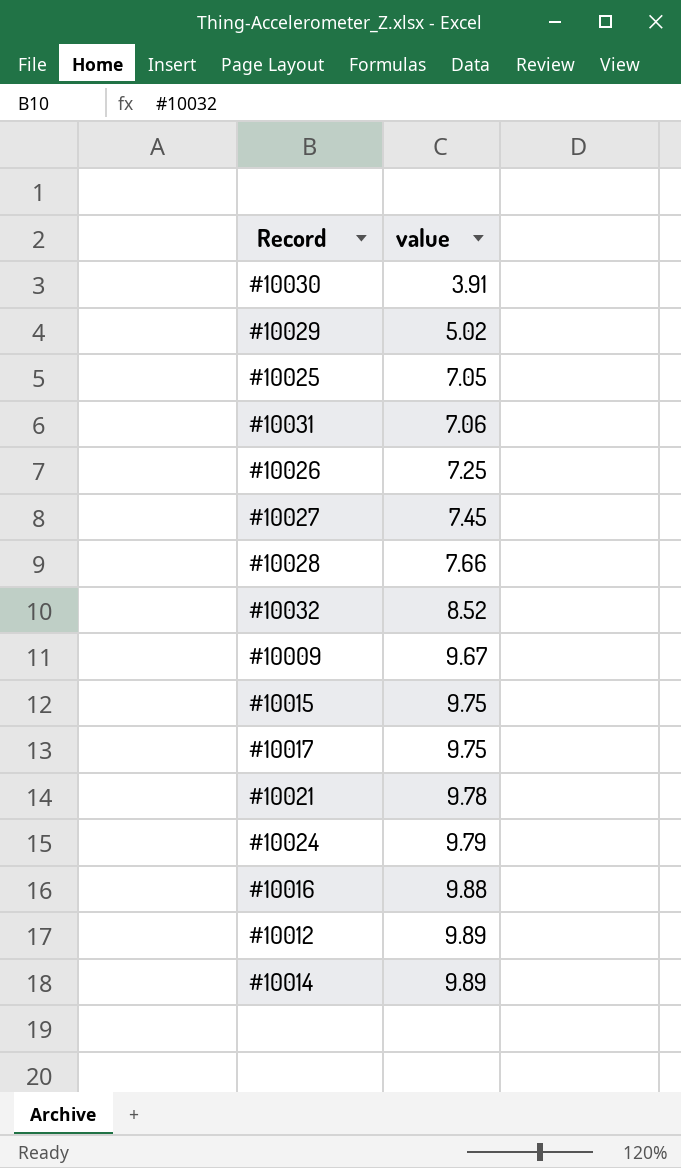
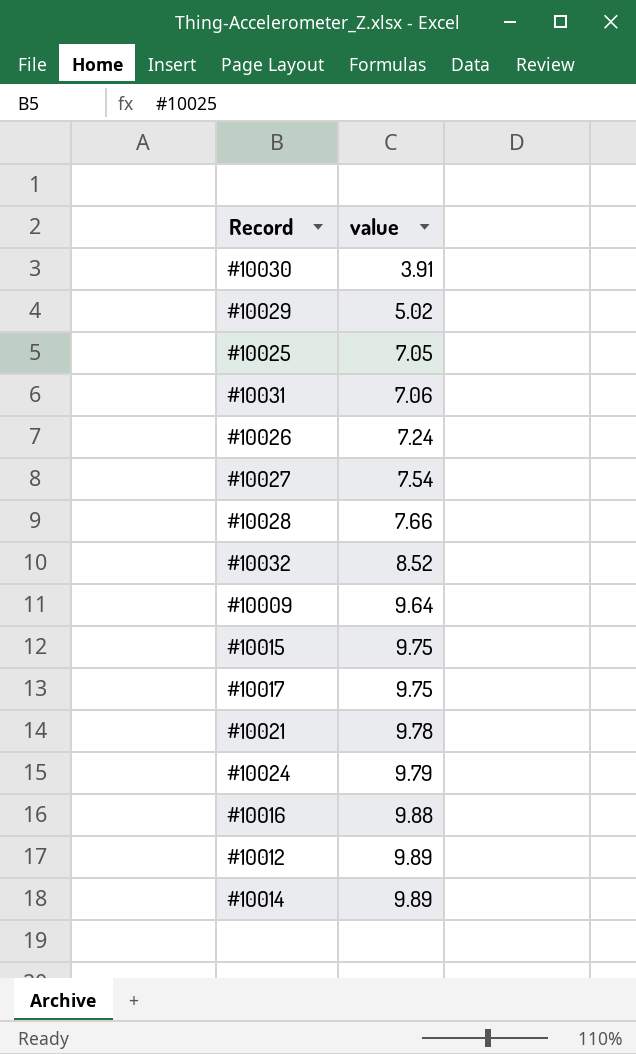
#10026 | value: 7.25 -> 7.24
#10027 | value: 7.45 -> 7.54
#10009 | value: 9.67 -> 9.64

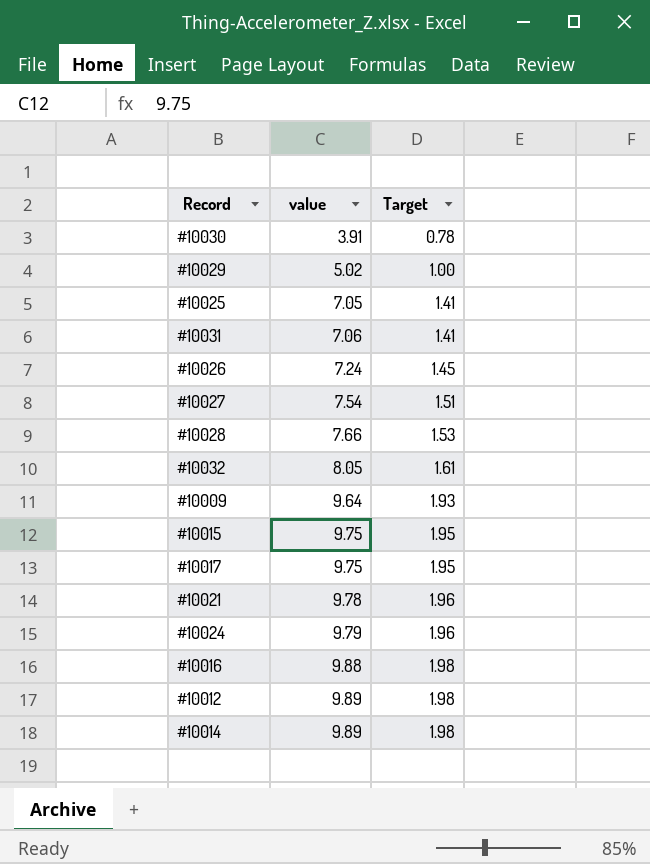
column Target | formula: none -> [value] * 0.2
#10032 | value: 8.52 -> 8.05

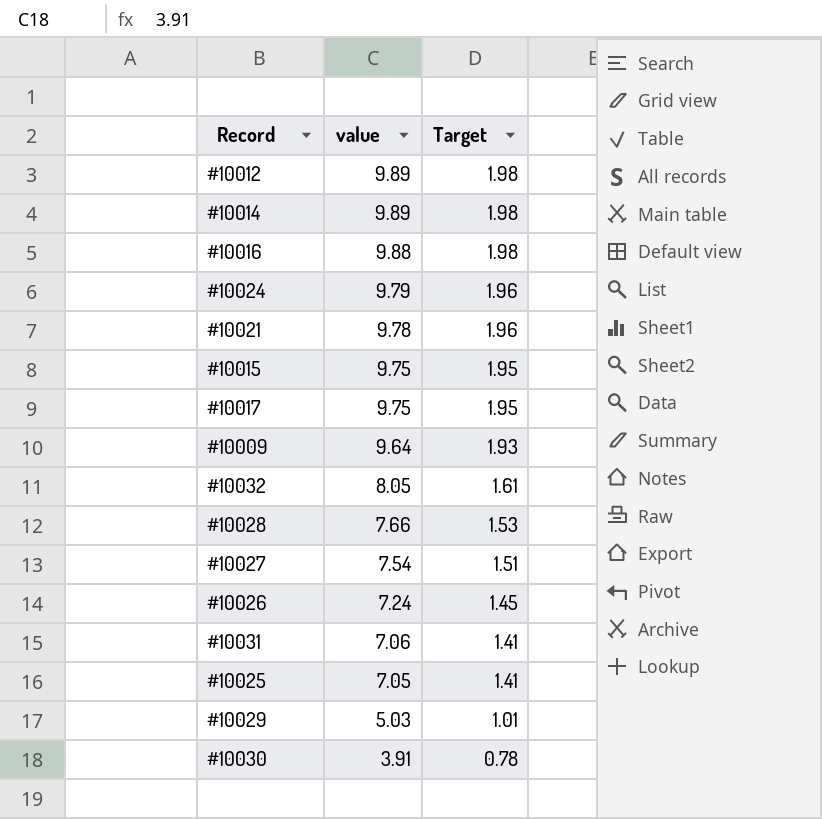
row order: value ascending -> value descending
#10029 | value: 5.02 -> 5.03
#10029 | Target: 1.00 -> 1.01

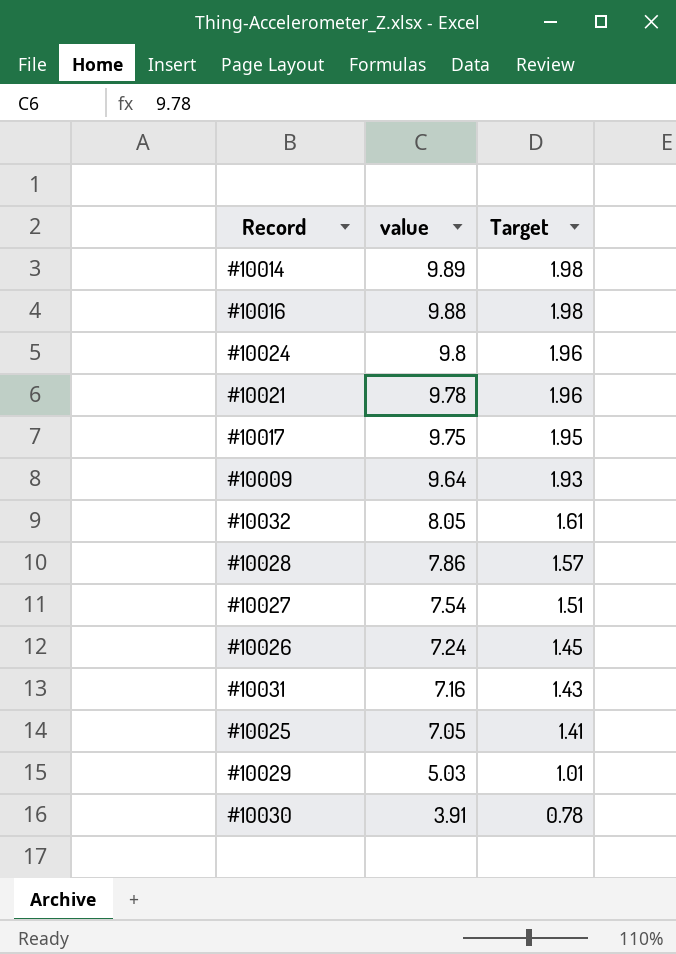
row #10012: 9.89 | 1.98 -> none
row #10015: 9.75 | 1.95 -> none
#10024 | value: 9.79 -> 9.8
#10028 | value: 7.66 -> 7.86
#10028 | Target: 1.53 -> 1.57
#10031 | value: 7.06 -> 7.16
#10031 | Target: 1.41 -> 1.43

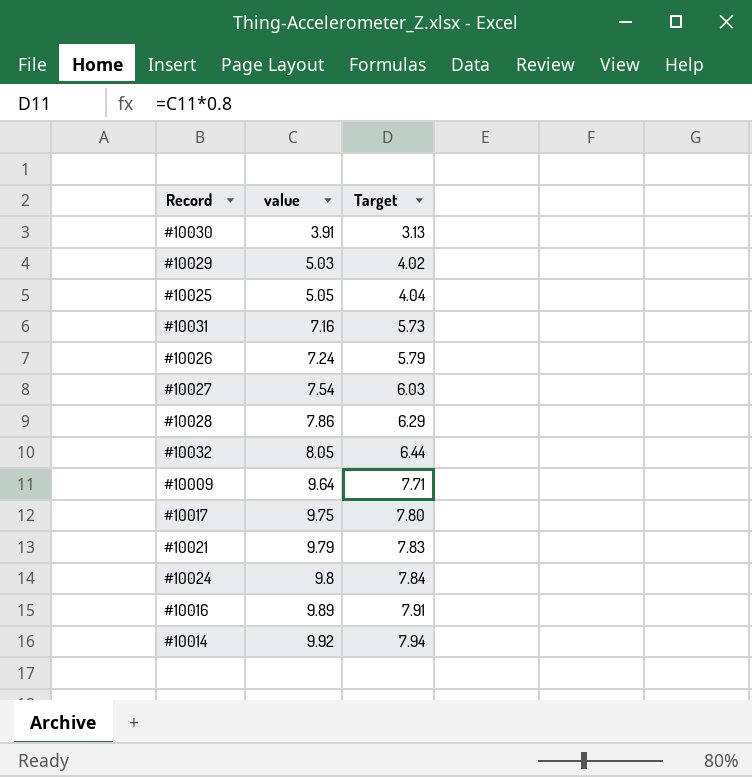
row order: value descending -> value ascending
column Target | formula: [value] * 0.2 -> [value] * 0.8
#10025 | value: 7.05 -> 5.05
#10021 | value: 9.78 -> 9.79
#10016 | value: 9.88 -> 9.89
#10014 | value: 9.89 -> 9.92

